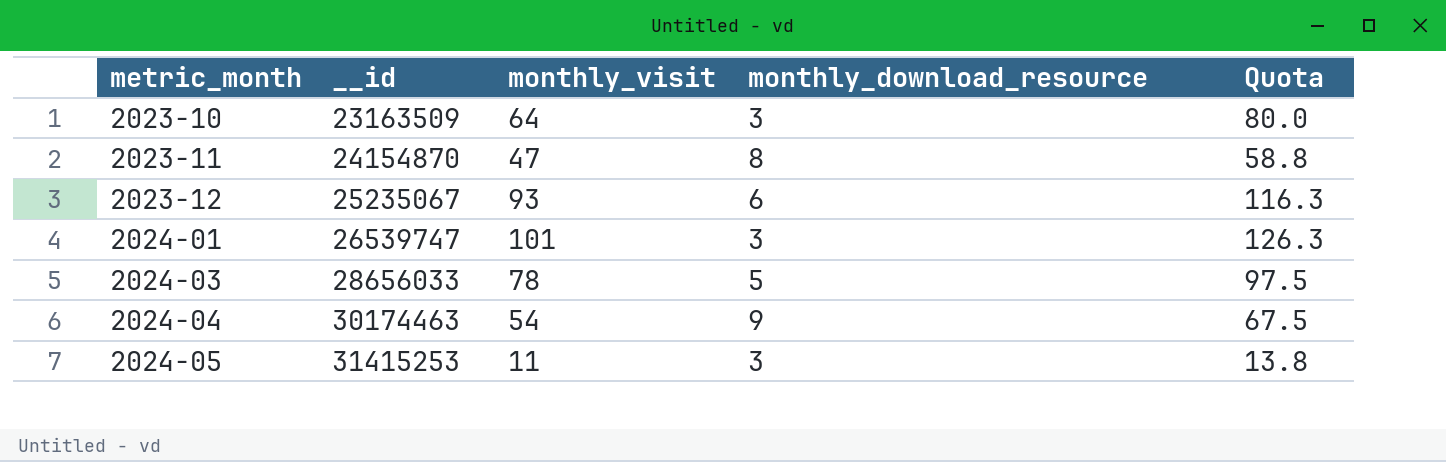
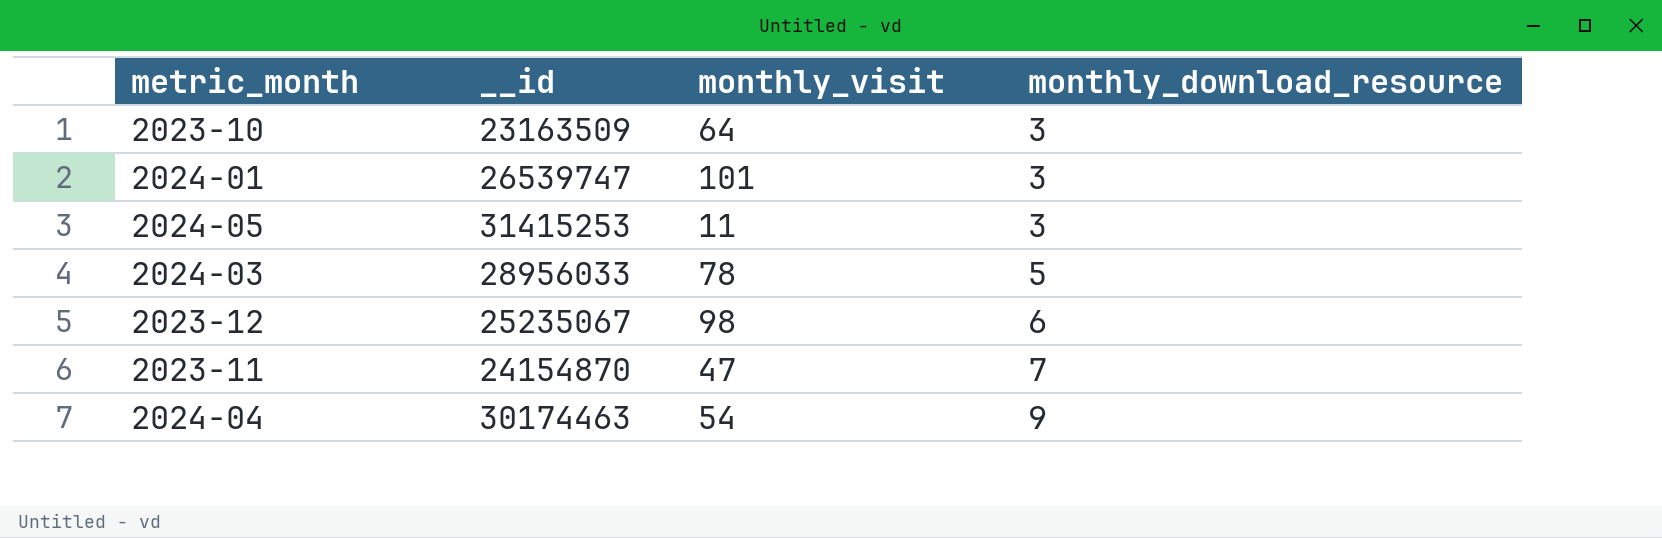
row order: metric_month ascending -> monthly_download_resource ascending
column Quota | formula: [monthly_visit] * 1.25 -> none
2024-03 | __id: 28656033 -> 28956033
2023-12 | monthly_visit: 93 -> 98
2023-11 | monthly_download_resource: 8 -> 7

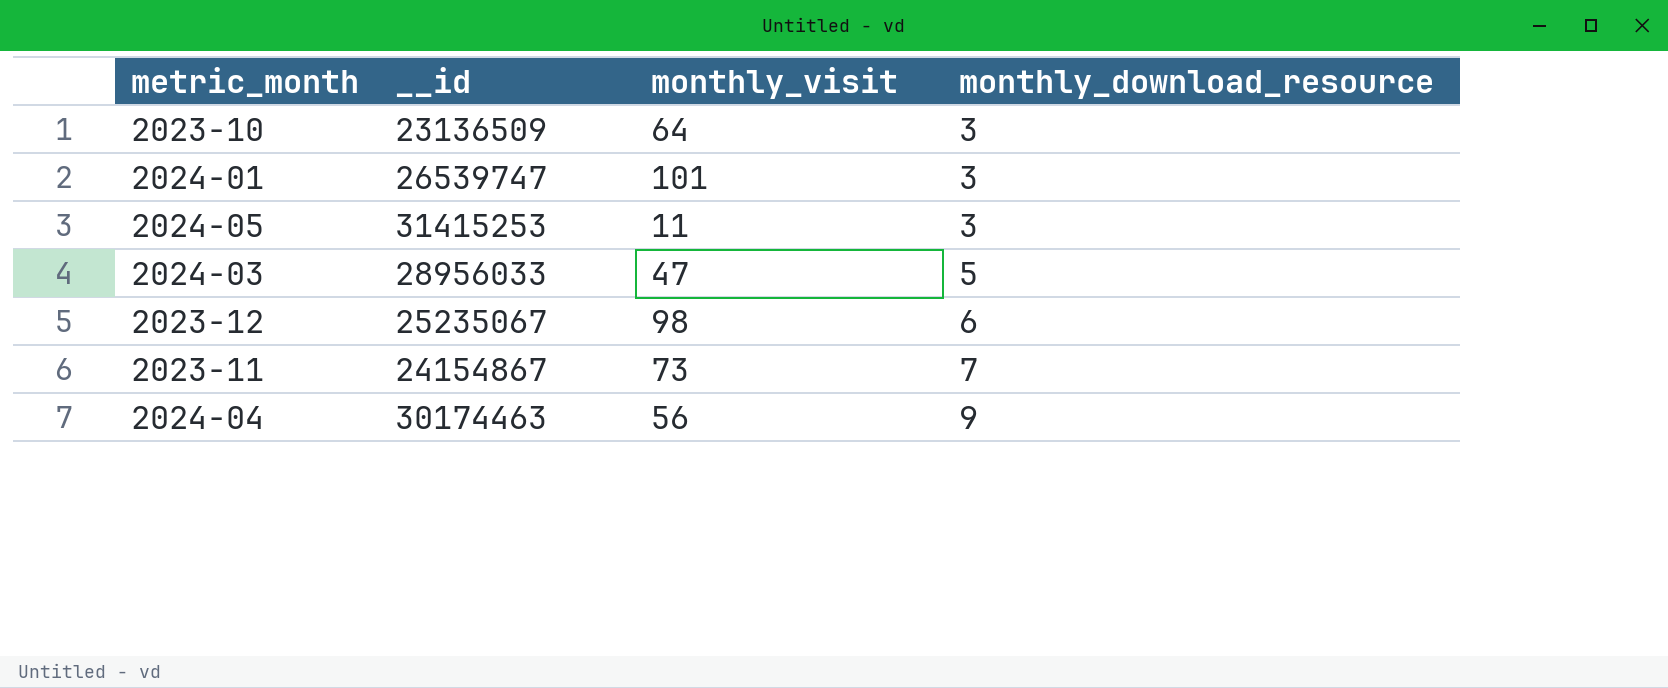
2023-10 | __id: 23163509 -> 23136509
2024-03 | monthly_visit: 78 -> 47
2023-11 | __id: 24154870 -> 24154867
2023-11 | monthly_visit: 47 -> 73
2024-04 | monthly_visit: 54 -> 56

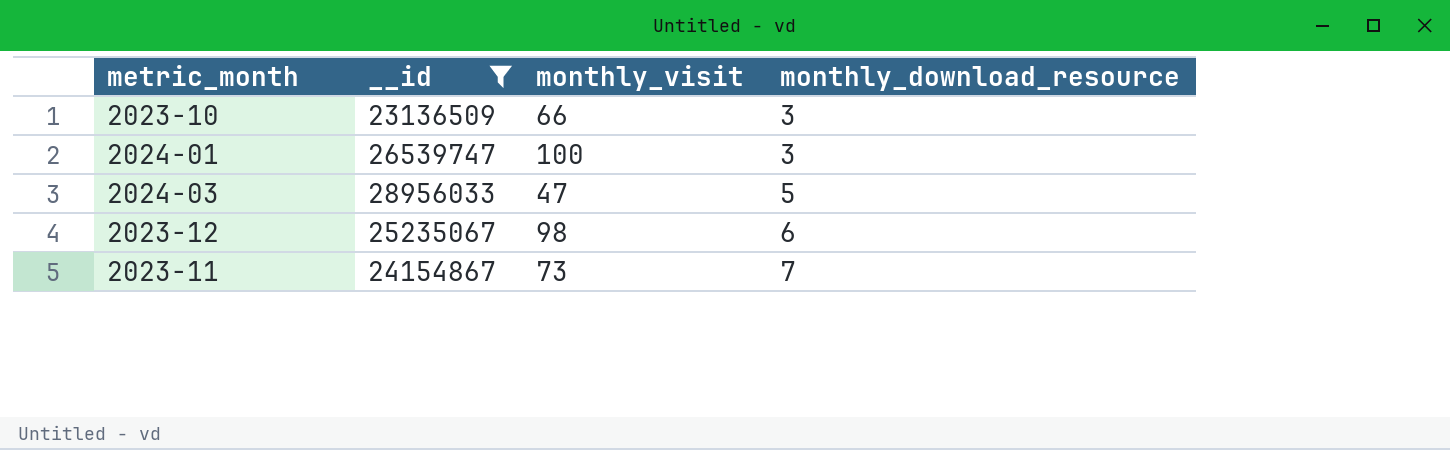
filter: none -> __id <= 28956033
2023-10 | monthly_visit: 64 -> 66
2024-01 | monthly_visit: 101 -> 100

